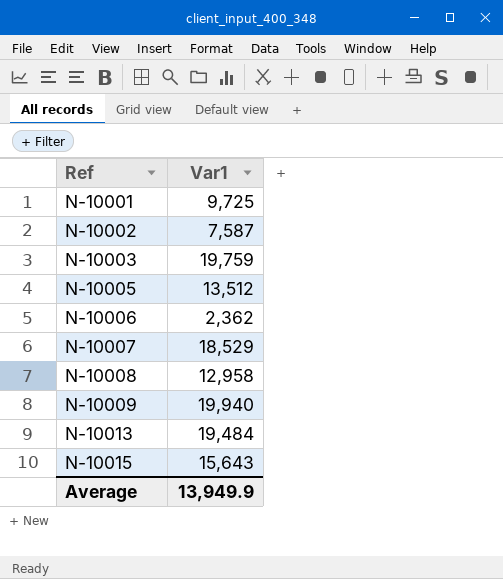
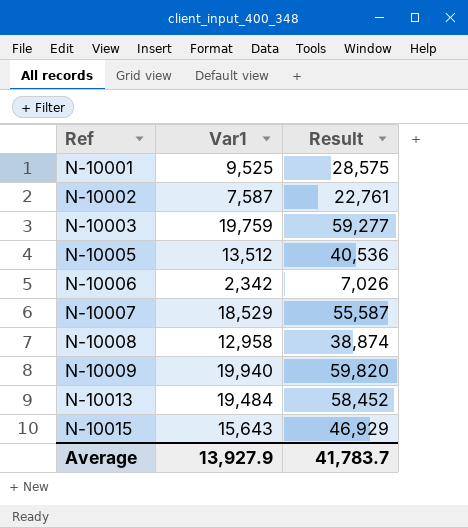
column Result | formula: none -> [Var1] * 3
N-10001 | Var1: 9,725 -> 9,525
N-10006 | Var1: 2,362 -> 2,342
Average | Var1: 13,949.9 -> 13,927.9

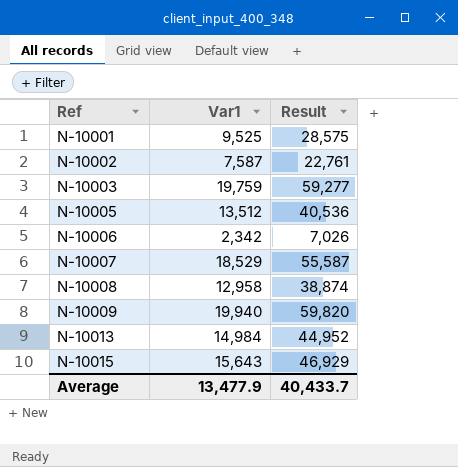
N-10013 | Var1: 19,484 -> 14,984
N-10013 | Result: 58,452 -> 44,952
Average | Var1: 13,927.9 -> 13,477.9
Average | Result: 41,783.7 -> 40,433.7

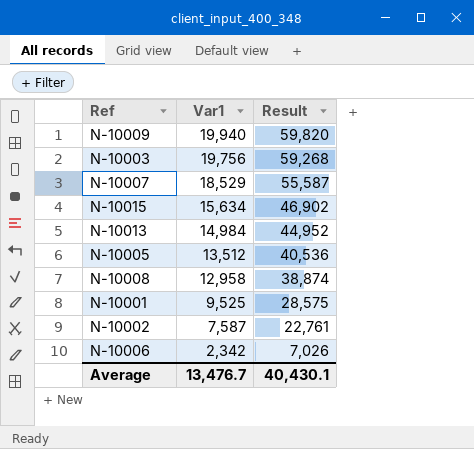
row order: Ref ascending -> Var1 descending
N-10003 | Var1: 19,759 -> 19,756
N-10003 | Result: 59,277 -> 59,268
N-10015 | Var1: 15,643 -> 15,634
N-10015 | Result: 46,929 -> 46,902
Average | Var1: 13,477.9 -> 13,476.7
Average | Result: 40,433.7 -> 40,430.1

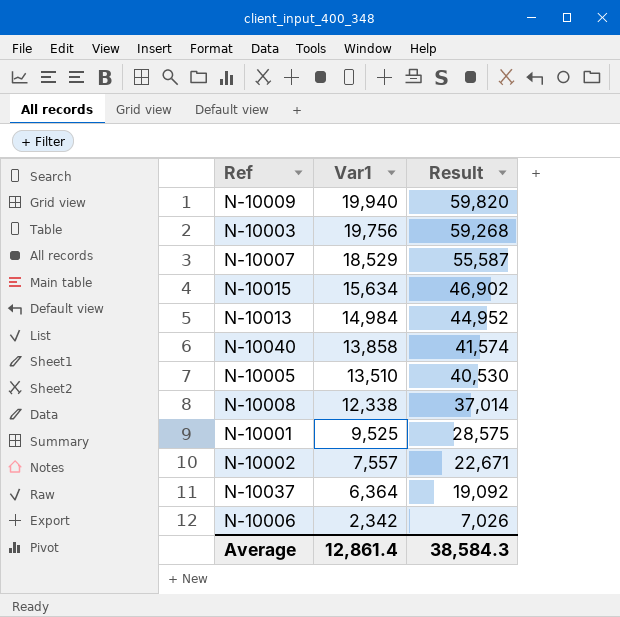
row N-10040: none -> 13,858 | 41,574
N-10005 | Var1: 13,512 -> 13,510
N-10005 | Result: 40,536 -> 40,530
N-10008 | Var1: 12,958 -> 12,338
N-10008 | Result: 38,874 -> 37,014
N-10002 | Var1: 7,587 -> 7,557
N-10002 | Result: 22,761 -> 22,671
row N-10037: none -> 6,364 | 19,092
Average | Var1: 13,476.7 -> 12,861.4
Average | Result: 40,430.1 -> 38,584.3

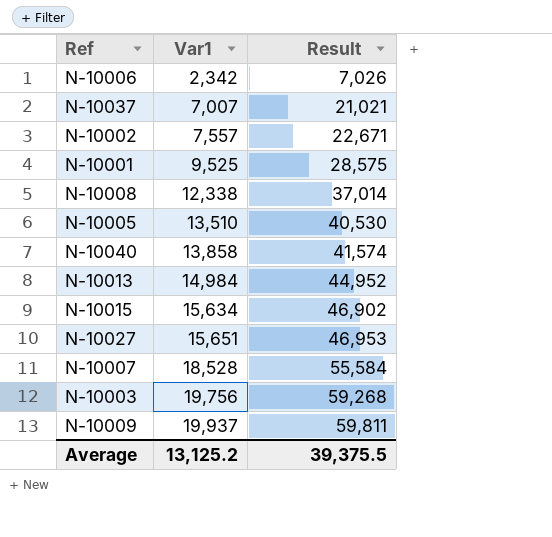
row order: Var1 descending -> Var1 ascending
N-10037 | Var1: 6,364 -> 7,007
N-10037 | Result: 19,092 -> 21,021
row N-10027: none -> 15,651 | 46,953
N-10007 | Var1: 18,529 -> 18,528
N-10007 | Result: 55,587 -> 55,584
N-10009 | Var1: 19,940 -> 19,937
N-10009 | Result: 59,820 -> 59,811
Average | Var1: 12,861.4 -> 13,125.2
Average | Result: 38,584.3 -> 39,375.5

